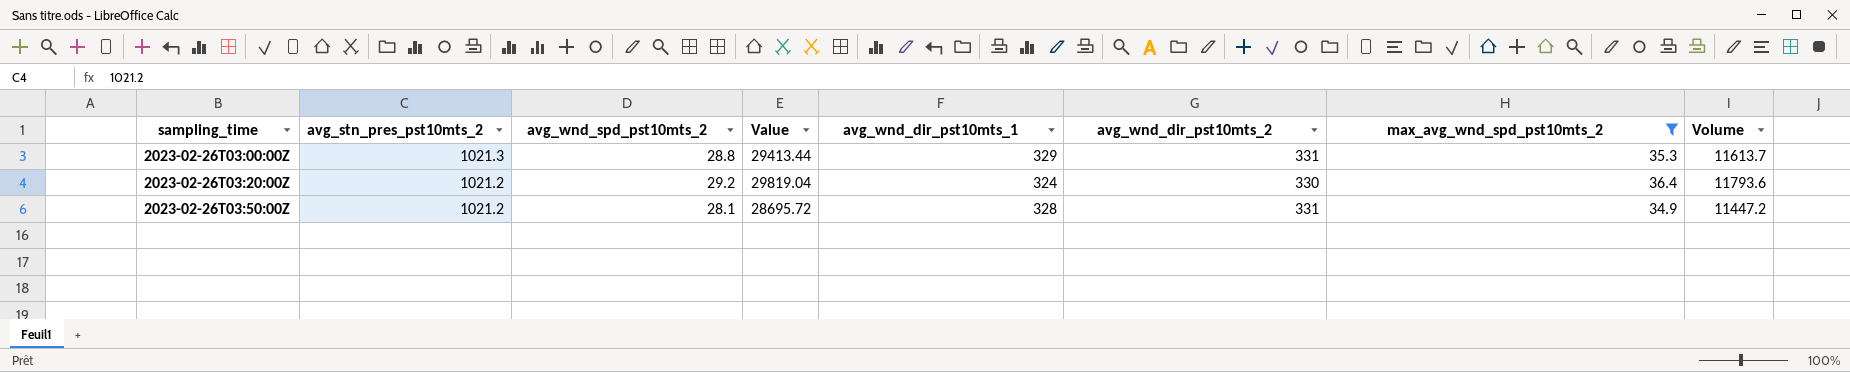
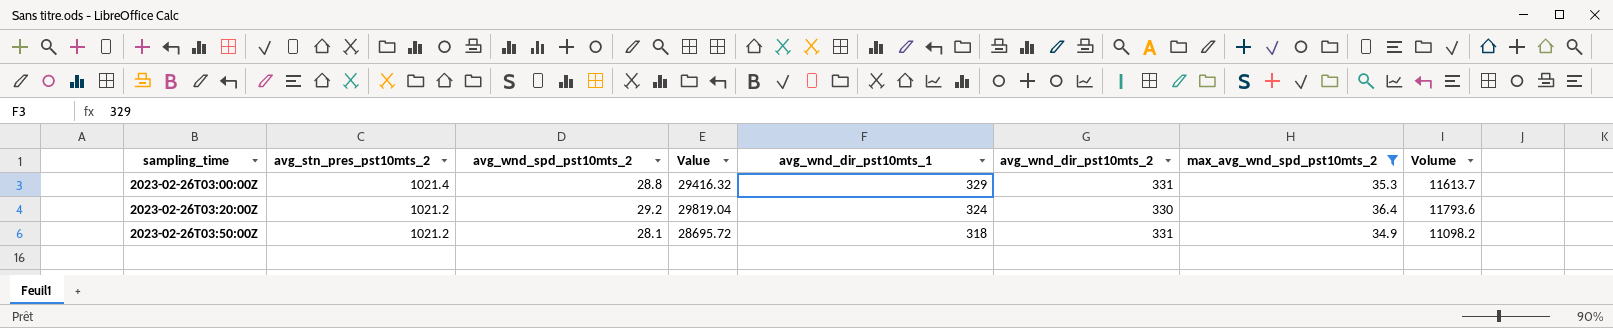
2023-02-26T03:00:00Z | avg_stn_pres_pst10mts_2: 1021.3 -> 1021.4
2023-02-26T03:00:00Z | Value: 29413.44 -> 29416.32
2023-02-26T03:50:00Z | avg_wnd_dir_pst10mts_1: 328 -> 318
2023-02-26T03:50:00Z | Volume: 11447.2 -> 11098.2

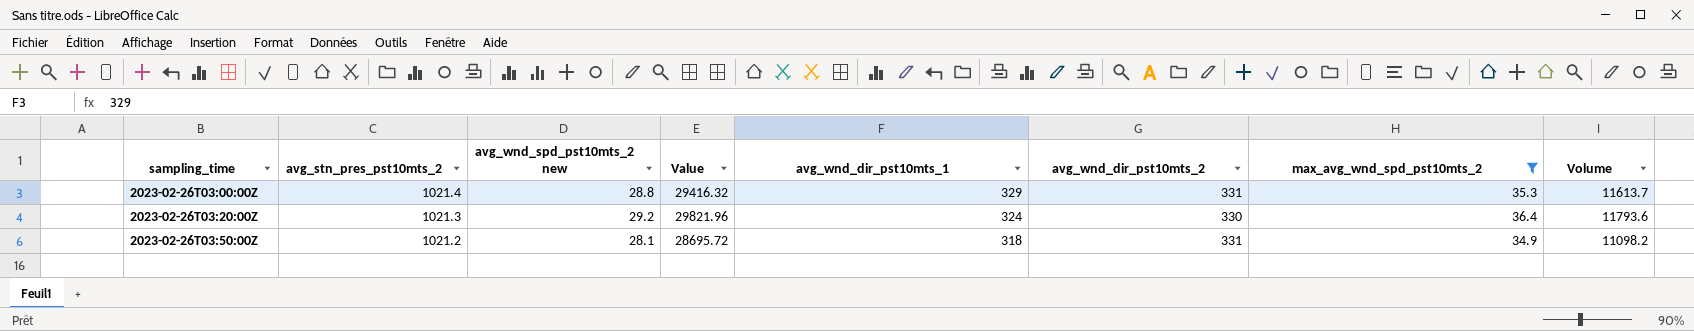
column name: avg_wnd_spd_pst10mts_2 -> avg_wnd_spd_pst10mts_2 new
2023-02-26T03:20:00Z | avg_stn_pres_pst10mts_2: 1021.2 -> 1021.3
2023-02-26T03:20:00Z | Value: 29819.04 -> 29821.96

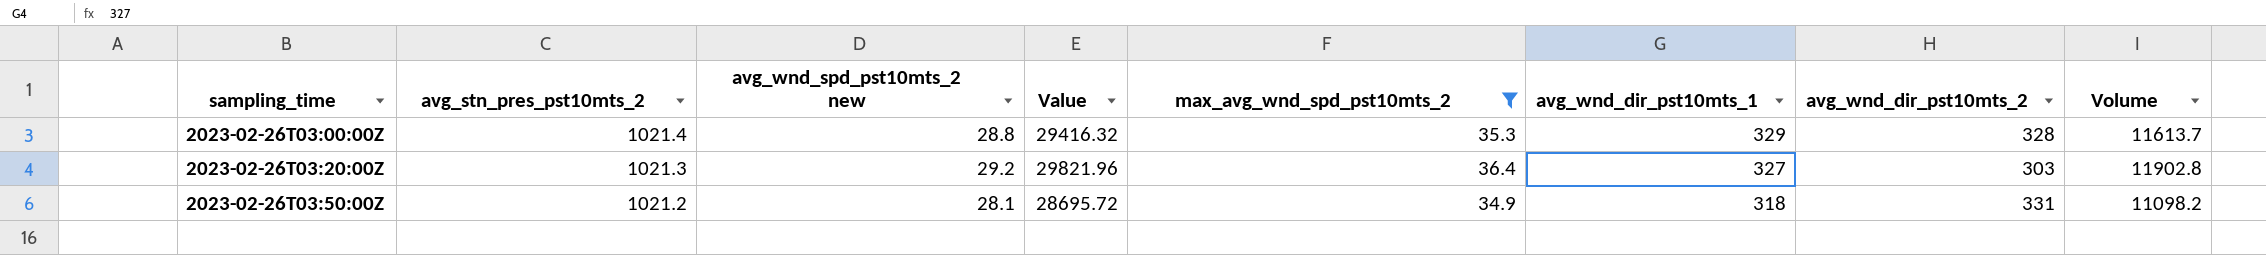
column max_avg_wnd_spd_pst10mts_2 | position: 7 -> 5
2023-02-26T03:00:00Z | avg_wnd_dir_pst10mts_2: 331 -> 328
2023-02-26T03:20:00Z | avg_wnd_dir_pst10mts_1: 324 -> 327
2023-02-26T03:20:00Z | avg_wnd_dir_pst10mts_2: 330 -> 303
2023-02-26T03:20:00Z | Volume: 11793.6 -> 11902.8

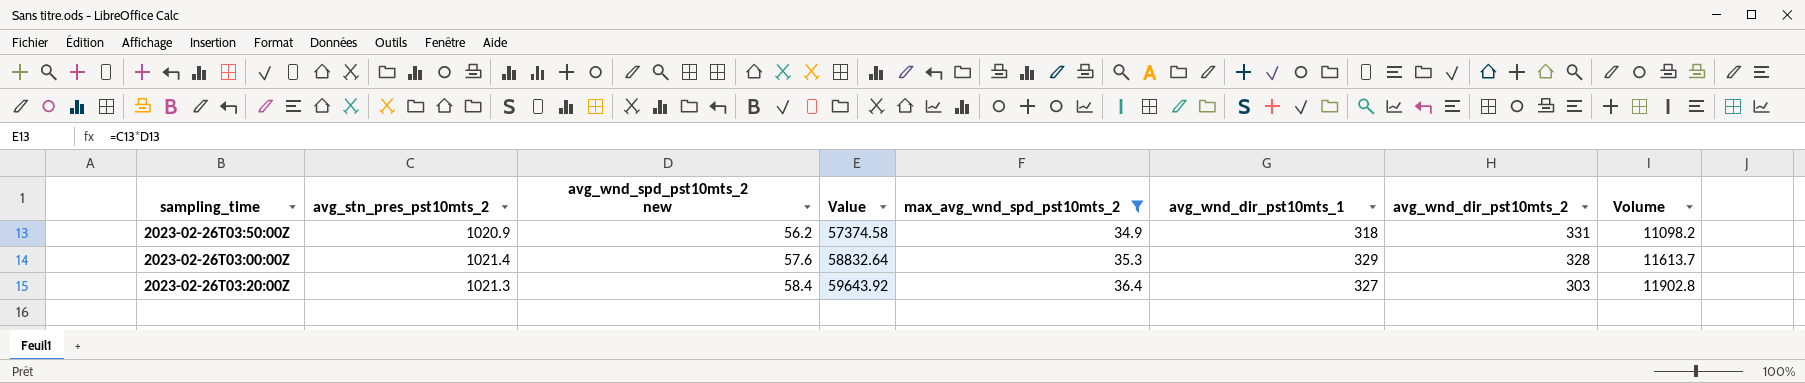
row order: sampling_time ascending -> avg_wnd_spd_pst10mts_2 new ascending
2023-02-26T03:50:00Z | avg_stn_pres_pst10mts_2: 1021.2 -> 1020.9
2023-02-26T03:50:00Z | avg_wnd_spd_pst10mts_2 new: 28.1 -> 56.2
2023-02-26T03:50:00Z | Value: 28695.72 -> 57374.58
2023-02-26T03:00:00Z | avg_wnd_spd_pst10mts_2 new: 28.8 -> 57.6
2023-02-26T03:00:00Z | Value: 29416.32 -> 58832.64
2023-02-26T03:20:00Z | avg_wnd_spd_pst10mts_2 new: 29.2 -> 58.4
2023-02-26T03:20:00Z | Value: 29821.96 -> 59643.92

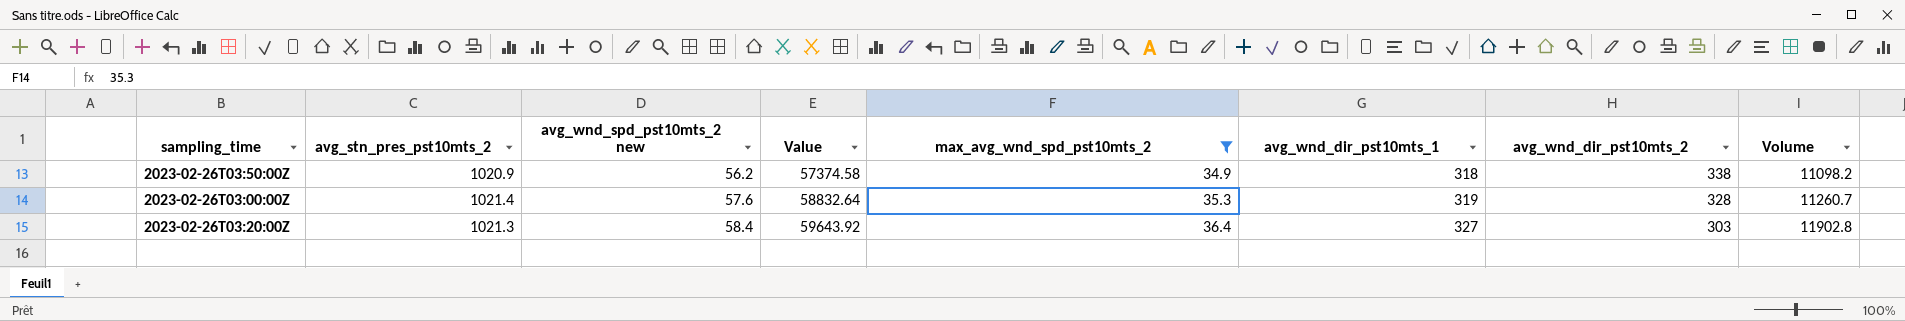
2023-02-26T03:50:00Z | avg_wnd_dir_pst10mts_2: 331 -> 338
2023-02-26T03:00:00Z | avg_wnd_dir_pst10mts_1: 329 -> 319
2023-02-26T03:00:00Z | Volume: 11613.7 -> 11260.7

